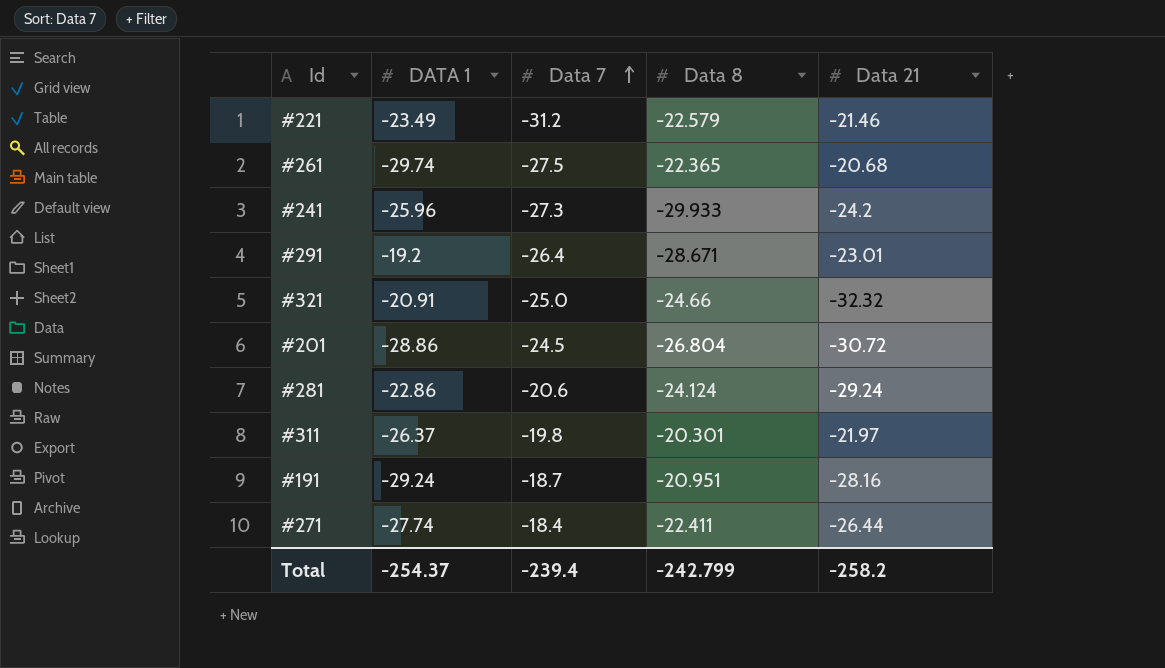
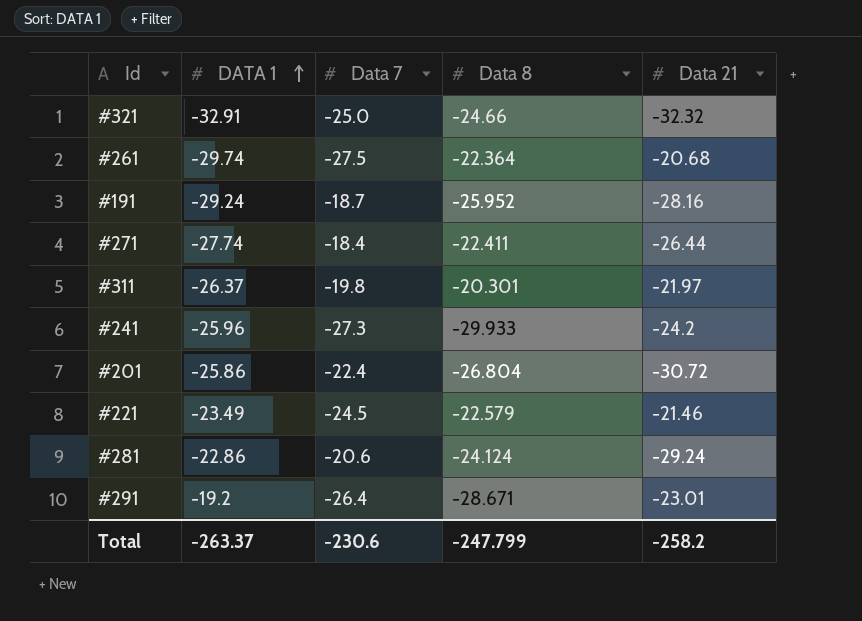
row order: Data 7 ascending -> DATA 1 ascending
#321 | DATA 1: -20.91 -> -32.91
#261 | Data 8: -22.365 -> -22.364
#191 | Data 8: -20.951 -> -25.952
#201 | DATA 1: -28.86 -> -25.86
#201 | Data 7: -24.5 -> -22.4
#221 | Data 7: -31.2 -> -24.5
Total | DATA 1: -254.37 -> -263.37
Total | Data 7: -239.4 -> -230.6
Total | Data 8: -242.799 -> -247.799

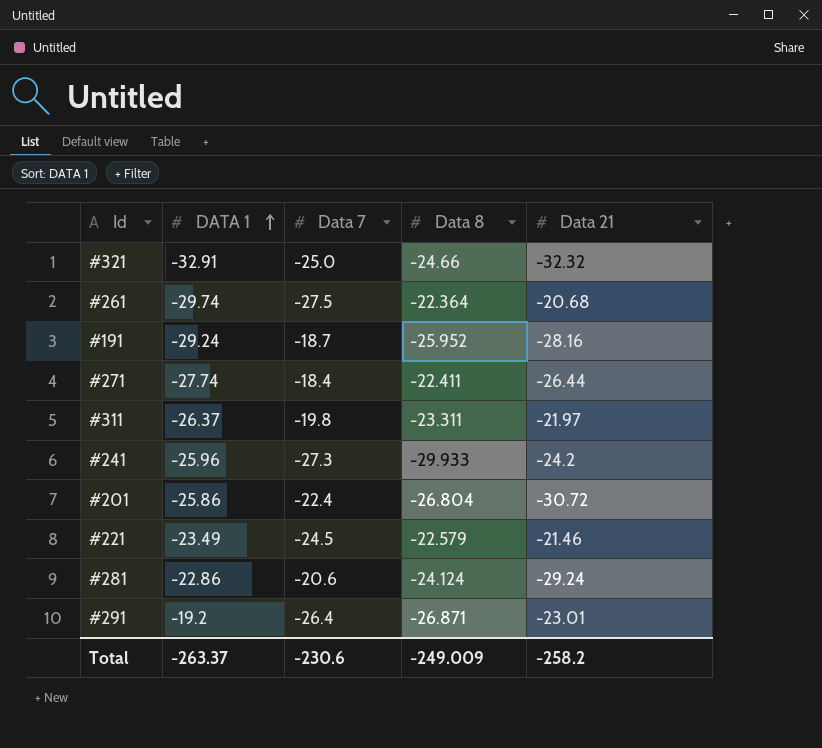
#311 | Data 8: -20.301 -> -23.311
#291 | Data 8: -28.671 -> -26.871
Total | Data 8: -247.799 -> -249.009

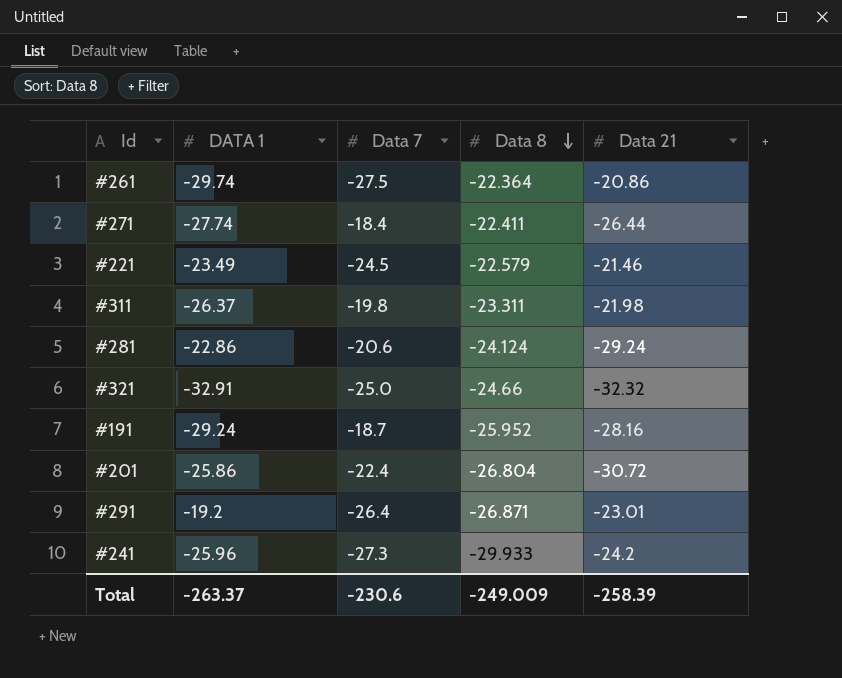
row order: DATA 1 ascending -> Data 8 descending
#261 | Data 21: -20.68 -> -20.86
#311 | Data 21: -21.97 -> -21.98
Total | Data 21: -258.2 -> -258.39

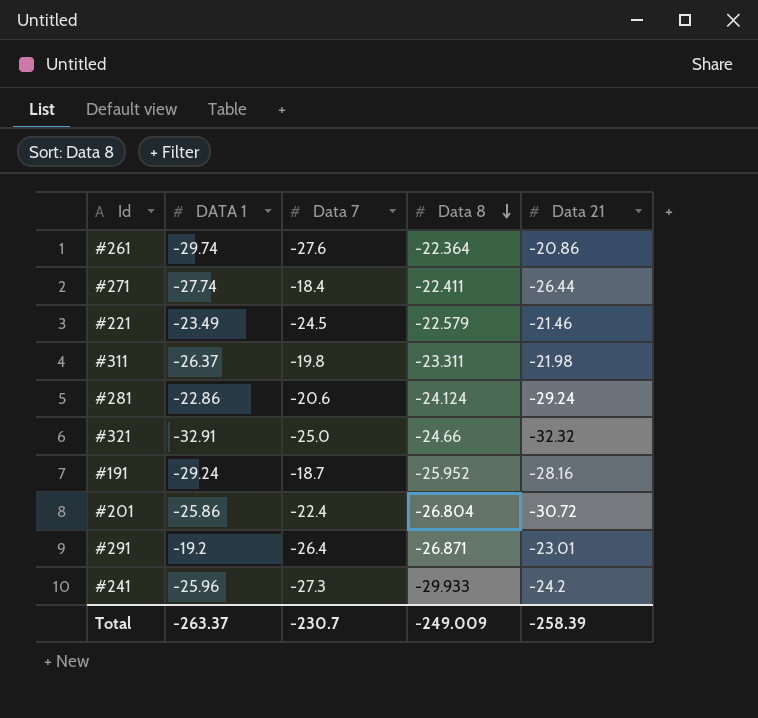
#261 | Data 7: -27.5 -> -27.6
Total | Data 7: -230.6 -> -230.7

